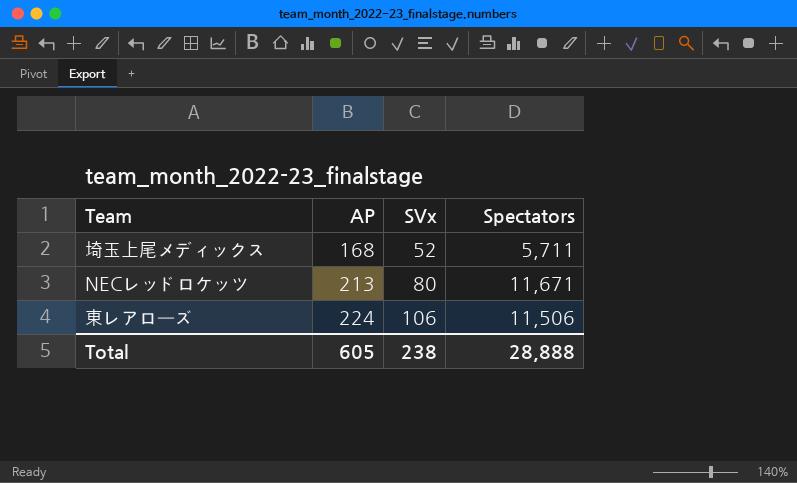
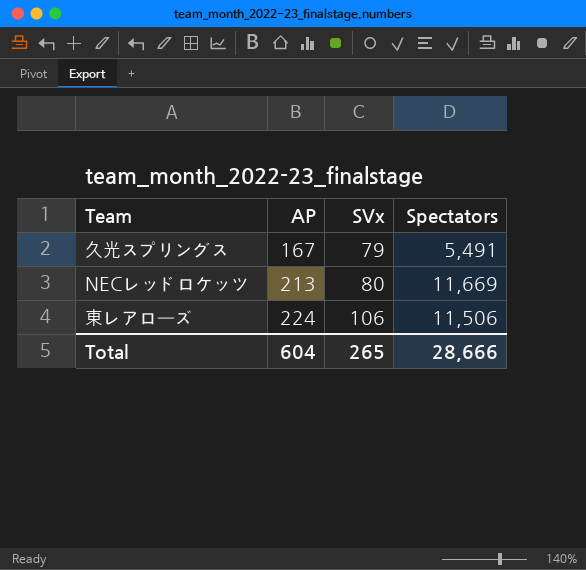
row 埼玉上尾メディックス: 168 | 52 | 5,711 -> none
row 久光スプリングス: none -> 167 | 79 | 5,491
NECレッドロケッツ | Spectators: 11,671 -> 11,669
Total | AP: 605 -> 604
Total | SVx: 238 -> 265
Total | Spectators: 28,888 -> 28,666

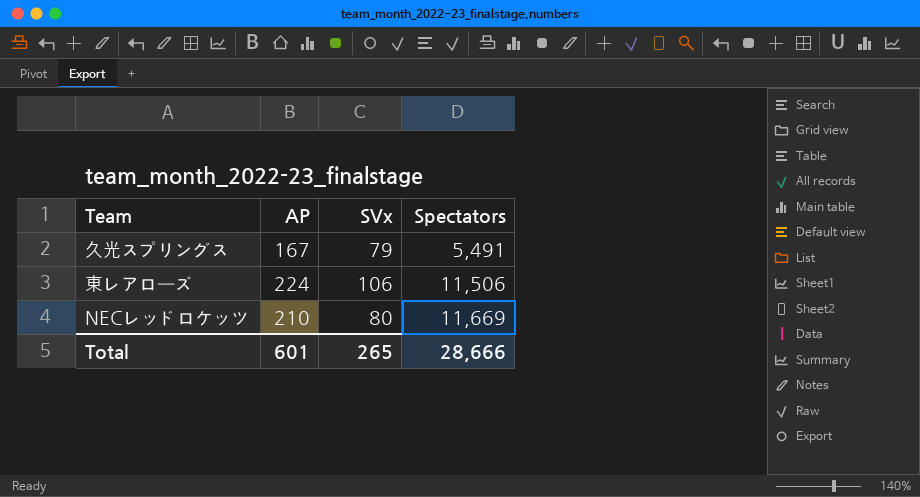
row order: AP ascending -> Spectators ascending
NECレッドロケッツ | AP: 213 -> 210
Total | AP: 604 -> 601

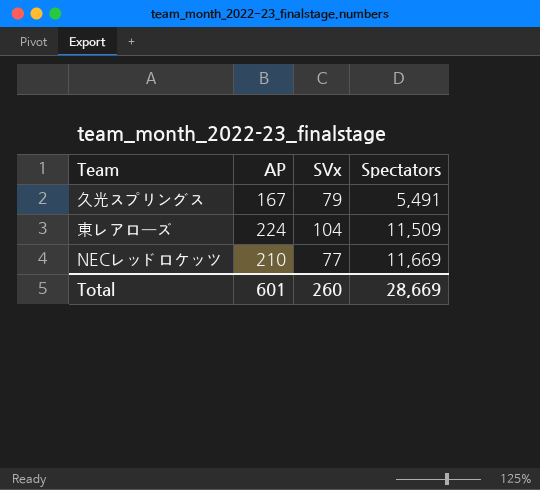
東レアローズ | SVx: 106 -> 104
東レアローズ | Spectators: 11,506 -> 11,509
NECレッドロケッツ | SVx: 80 -> 77
Total | SVx: 265 -> 260
Total | Spectators: 28,666 -> 28,669

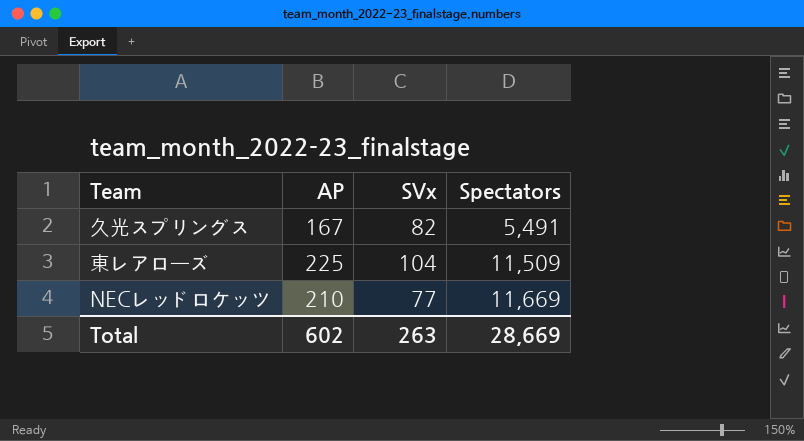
久光スプリングス | SVx: 79 -> 82
東レアローズ | AP: 224 -> 225
Total | AP: 601 -> 602
Total | SVx: 260 -> 263

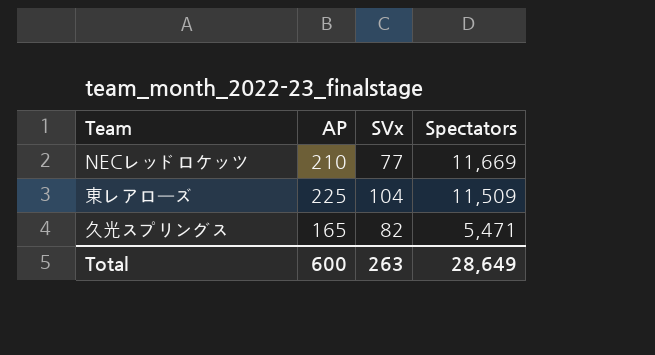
row order: Spectators ascending -> Spectators descending
久光スプリングス | AP: 167 -> 165
久光スプリングス | Spectators: 5,491 -> 5,471
Total | AP: 602 -> 600
Total | Spectators: 28,669 -> 28,649

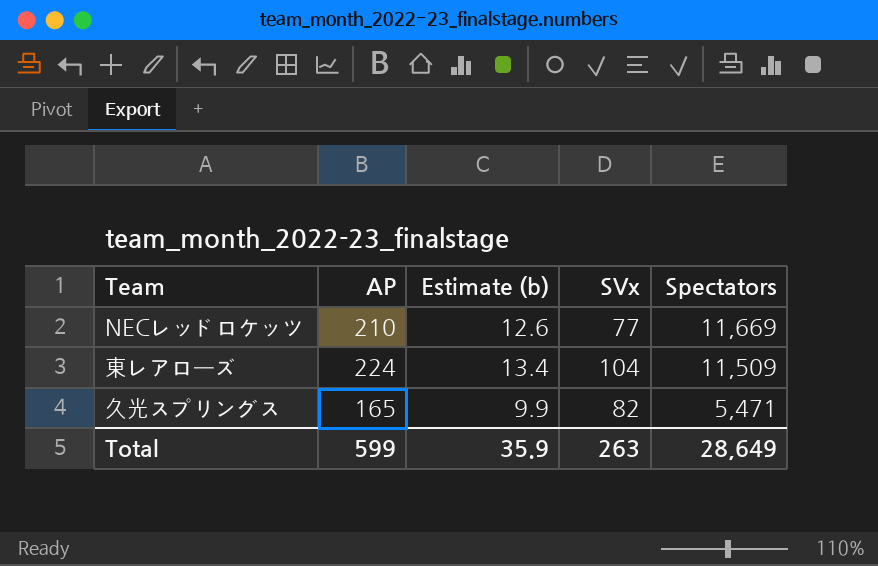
column Estimate (b) | formula: none -> [AP] * 0.06
東レアローズ | AP: 225 -> 224
Total | AP: 600 -> 599

